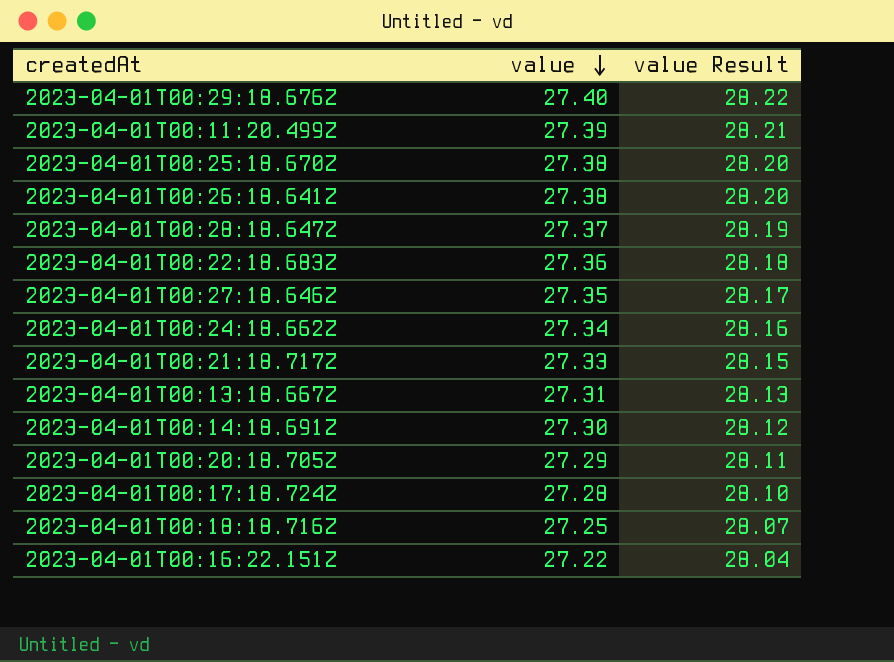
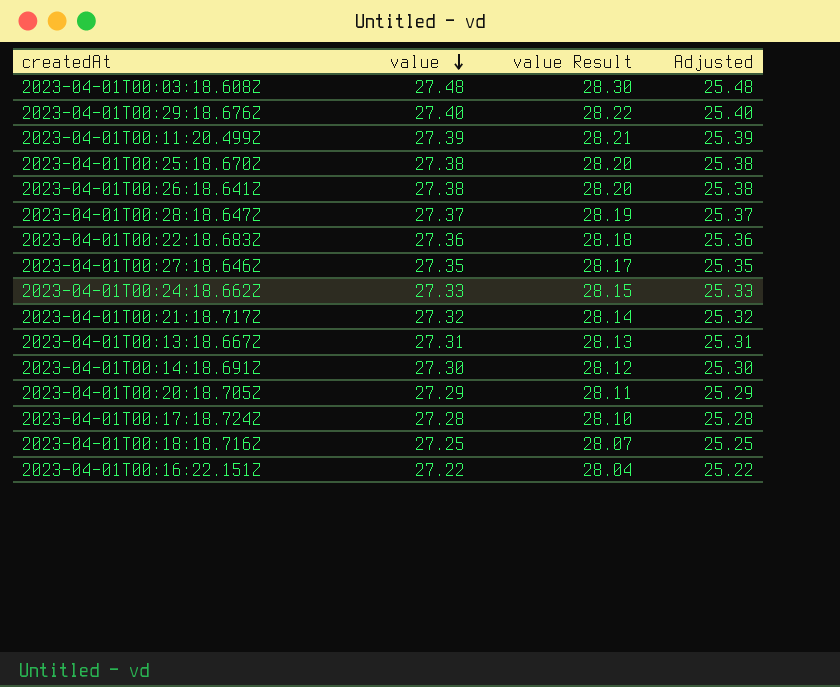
column Adjusted | formula: none -> [value] - 2
row 2023-04-01T00:03:18.608Z: none -> 27.48 | 28.30 | 25.48
2023-04-01T00:24:18.662Z | value: 27.34 -> 27.33
2023-04-01T00:24:18.662Z | value Result: 28.16 -> 28.15
2023-04-01T00:21:18.717Z | value: 27.33 -> 27.32
2023-04-01T00:21:18.717Z | value Result: 28.15 -> 28.14

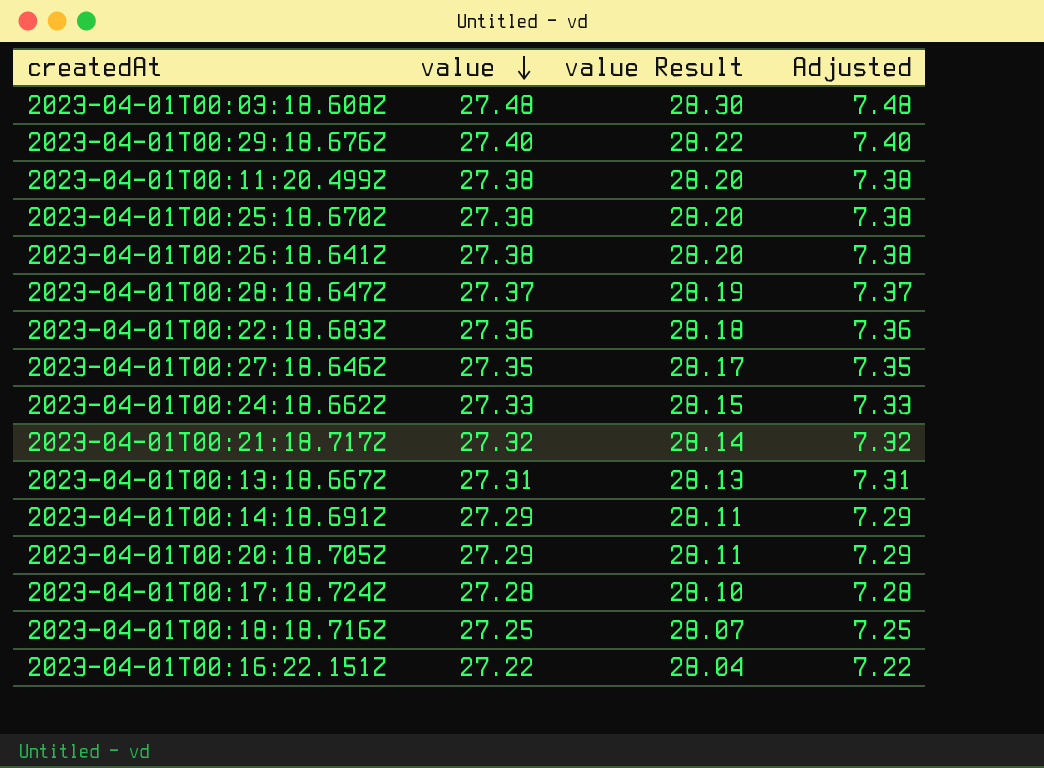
column Adjusted | formula: [value] - 2 -> [value] - 20
2023-04-01T00:11:20.499Z | value: 27.39 -> 27.38
2023-04-01T00:11:20.499Z | value Result: 28.21 -> 28.20
2023-04-01T00:14:18.691Z | value: 27.30 -> 27.29
2023-04-01T00:14:18.691Z | value Result: 28.12 -> 28.11

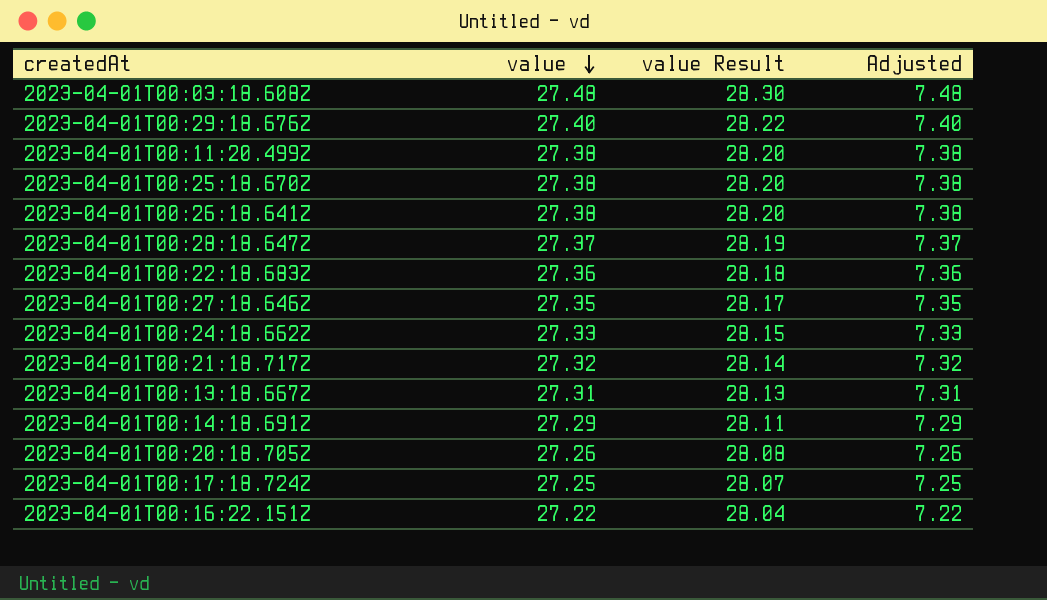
row 2023-04-01T00:18:18.716Z: 27.25 | 28.07 | 7.25 -> none
2023-04-01T00:20:18.705Z | value: 27.29 -> 27.26
2023-04-01T00:20:18.705Z | value Result: 28.11 -> 28.08
2023-04-01T00:20:18.705Z | Adjusted: 7.29 -> 7.26
2023-04-01T00:17:18.724Z | value: 27.28 -> 27.25
2023-04-01T00:17:18.724Z | value Result: 28.10 -> 28.07
2023-04-01T00:17:18.724Z | Adjusted: 7.28 -> 7.25

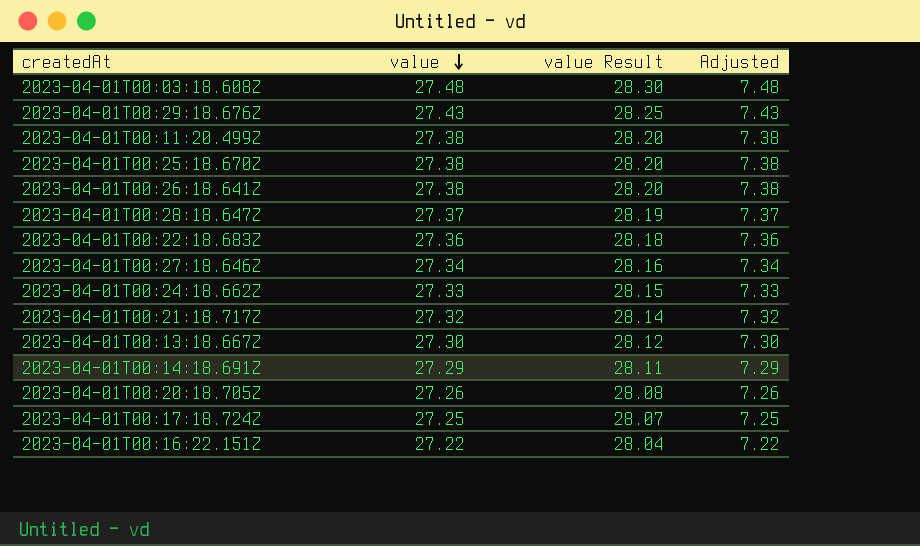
2023-04-01T00:29:18.676Z | value: 27.40 -> 27.43
2023-04-01T00:29:18.676Z | value Result: 28.22 -> 28.25
2023-04-01T00:29:18.676Z | Adjusted: 7.40 -> 7.43
2023-04-01T00:27:18.646Z | value: 27.35 -> 27.34
2023-04-01T00:27:18.646Z | value Result: 28.17 -> 28.16
2023-04-01T00:27:18.646Z | Adjusted: 7.35 -> 7.34
2023-04-01T00:13:18.667Z | value: 27.31 -> 27.30
2023-04-01T00:13:18.667Z | value Result: 28.13 -> 28.12
2023-04-01T00:13:18.667Z | Adjusted: 7.31 -> 7.30

